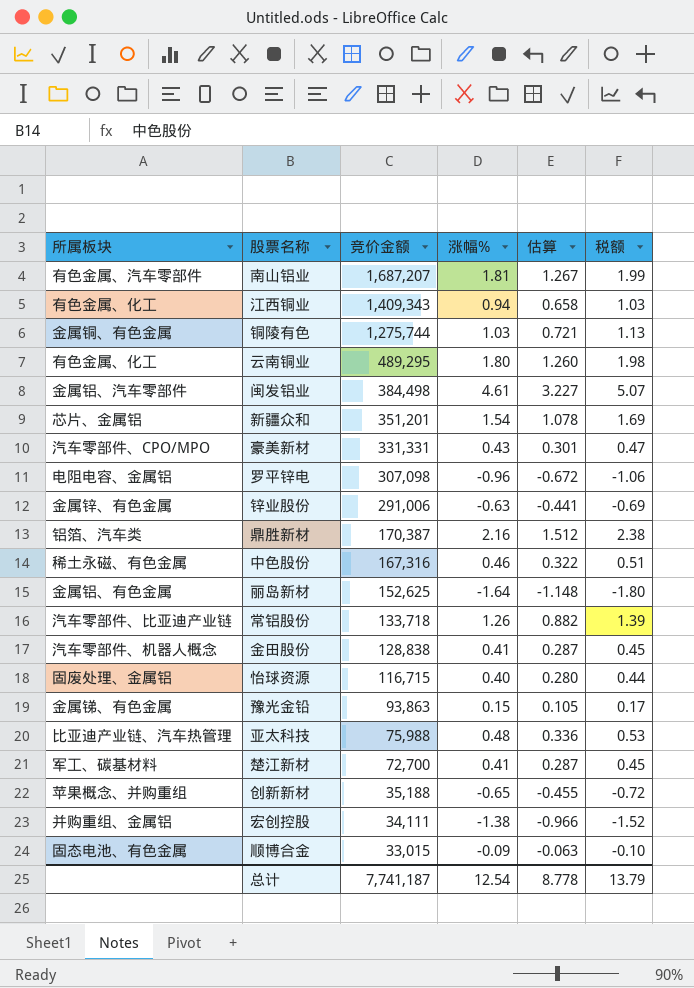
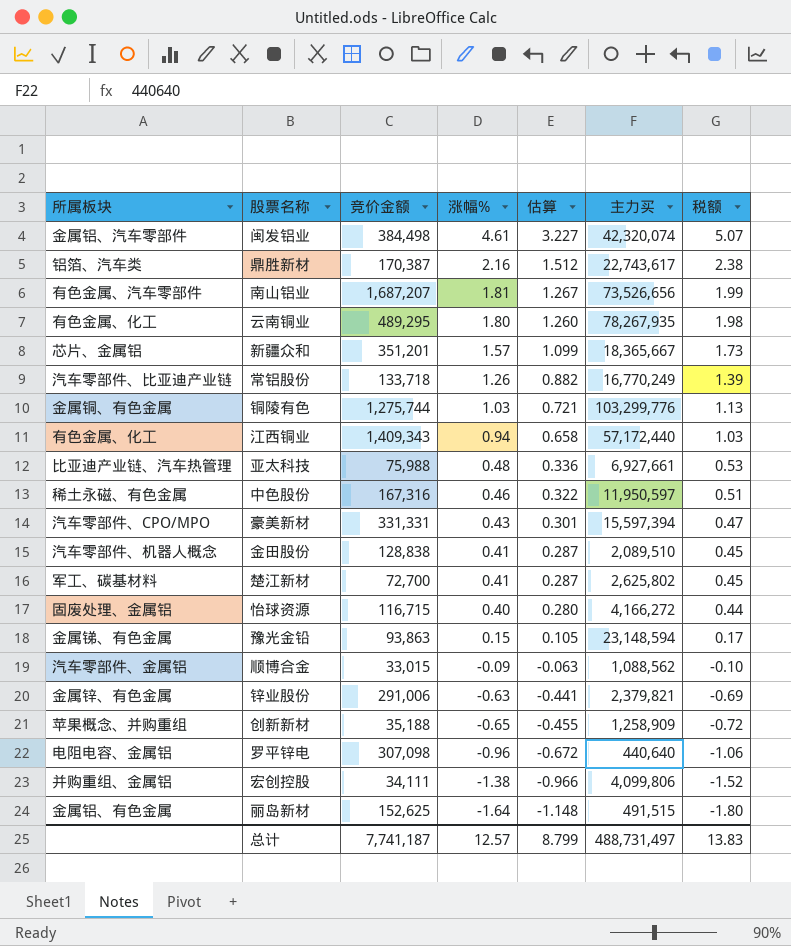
row order: 竞价金额 descending -> 涨幅% descending
column 主力买 | position: none -> 6
新疆众和 | 涨幅%: 1.54 -> 1.57
新疆众和 | 估算: 1.078 -> 1.099
新疆众和 | 税额: 1.69 -> 1.73
顺博合金 | 所属板块: 固态电池、有色金属 -> 汽车零部件、金属铝
总计 | 涨幅%: 12.54 -> 12.57
总计 | 估算: 8.778 -> 8.799
总计 | 税额: 13.79 -> 13.83

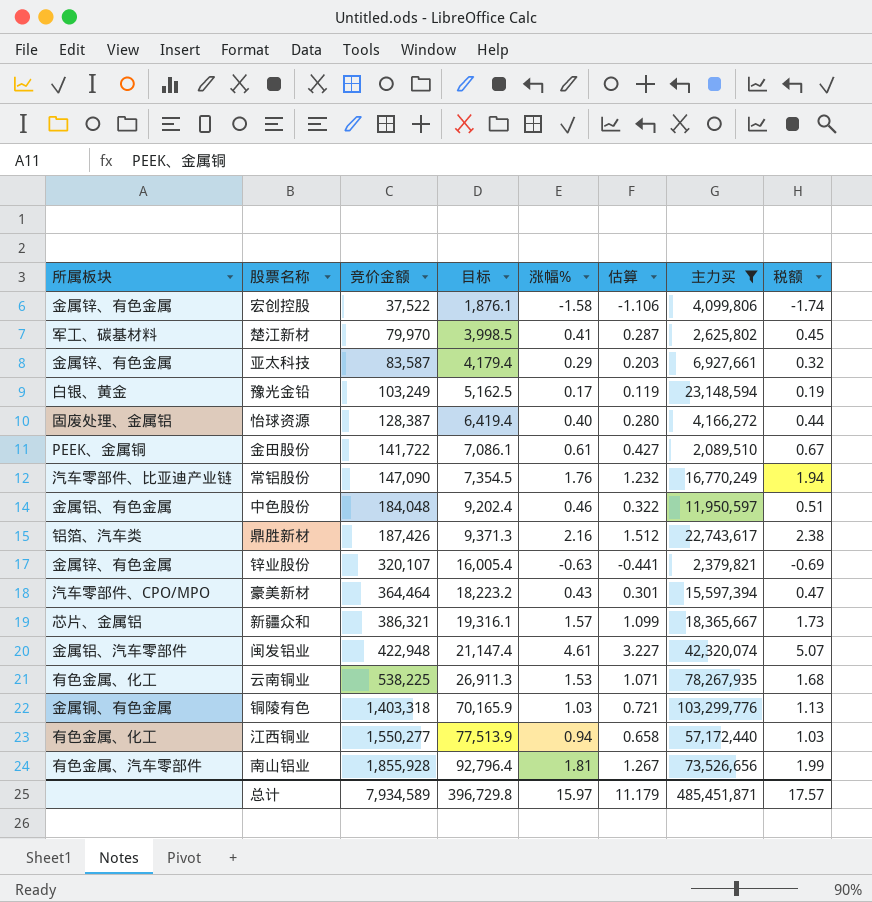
filter: none -> 主力买 >= 2,089,510
row order: 涨幅% descending -> 竞价金额 ascending
column 目标 | formula: none -> [竞价金额] * 0.05
宏创控股 | 所属板块: 并购重组、金属铝 -> 金属锌、有色金属
宏创控股 | 竞价金额: 34,111 -> 37,522
宏创控股 | 涨幅%: -1.38 -> -1.58
宏创控股 | 估算: -0.966 -> -1.106
宏创控股 | 税额: -1.52 -> -1.74
楚江新材 | 竞价金额: 72,700 -> 79,970
亚太科技 | 所属板块: 比亚迪产业链、汽车热管理 -> 金属锌、有色金属
亚太科技 | 竞价金额: 75,988 -> 83,587
亚太科技 | 涨幅%: 0.48 -> 0.29
亚太科技 | 估算: 0.336 -> 0.203
亚太科技 | 税额: 0.53 -> 0.32
豫光金铅 | 所属板块: 金属锑、有色金属 -> 白银、黄金
豫光金铅 | 竞价金额: 93,863 -> 103,249
豫光金铅 | 涨幅%: 0.15 -> 0.17
豫光金铅 | 估算: 0.105 -> 0.119
豫光金铅 | 税额: 0.17 -> 0.19
怡球资源 | 竞价金额: 116,715 -> 128,387
金田股份 | 所属板块: 汽车零部件、机器人概念 -> PEEK、金属铜
金田股份 | 竞价金额: 128,838 -> 141,722
金田股份 | 涨幅%: 0.41 -> 0.61
金田股份 | 估算: 0.287 -> 0.427
金田股份 | 税额: 0.45 -> 0.67
常铝股份 | 竞价金额: 133,718 -> 147,090
常铝股份 | 涨幅%: 1.26 -> 1.76
常铝股份 | 估算: 0.882 -> 1.232
常铝股份 | 税额: 1.39 -> 1.94
中色股份 | 所属板块: 稀土永磁、有色金属 -> 金属铝、有色金属
中色股份 | 竞价金额: 167,316 -> 184,048
鼎胜新材 | 竞价金额: 170,387 -> 187,426
锌业股份 | 竞价金额: 291,006 -> 320,107
豪美新材 | 竞价金额: 331,331 -> 364,464
新疆众和 | 竞价金额: 351,201 -> 386,321
闽发铝业 | 竞价金额: 384,498 -> 422,948
云南铜业 | 竞价金额: 489,295 -> 538,225
云南铜业 | 涨幅%: 1.80 -> 1.53
云南铜业 | 估算: 1.260 -> 1.071
云南铜业 | 税额: 1.98 -> 1.68
铜陵有色 | 竞价金额: 1,275,744 -> 1,403,318
江西铜业 | 竞价金额: 1,409,343 -> 1,550,277
南山铝业 | 竞价金额: 1,687,207 -> 1,855,928
总计 | 竞价金额: 7,741,187 -> 7,934,589
总计 | 涨幅%: 12.57 -> 15.97
总计 | 估算: 8.799 -> 11.179
总计 | 主力买: 488,731,497 -> 485,451,871
总计 | 税额: 13.83 -> 17.57

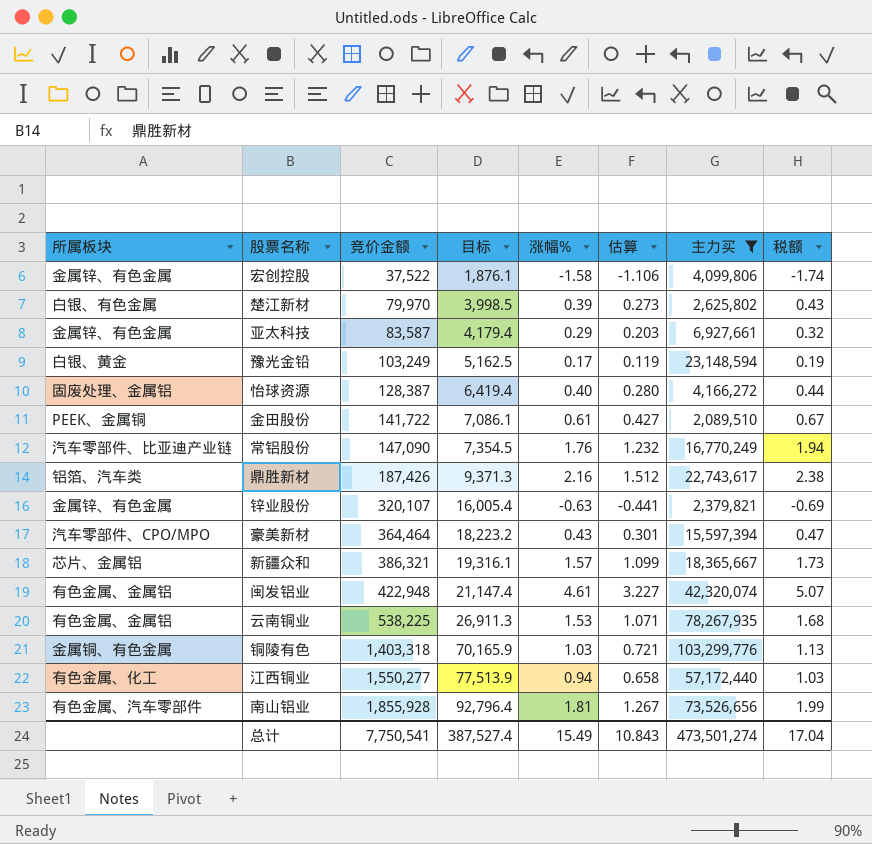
row 中色股份: 金属铝、有色金属 | 184,048 | 9,202.4 | 0.46 | 0.322 | 11,950,597 | 0.51 -> none
楚江新材 | 所属板块: 军工、碳基材料 -> 白银、有色金属
楚江新材 | 涨幅%: 0.41 -> 0.39
楚江新材 | 估算: 0.287 -> 0.273
楚江新材 | 税额: 0.45 -> 0.43
闽发铝业 | 所属板块: 金属铝、汽车零部件 -> 有色金属、金属铝
云南铜业 | 所属板块: 有色金属、化工 -> 有色金属、金属铝
总计 | 竞价金额: 7,934,589 -> 7,750,541
总计 | 目标: 396,729.8 -> 387,527.4
总计 | 涨幅%: 15.97 -> 15.49
总计 | 估算: 11.179 -> 10.843
总计 | 主力买: 485,451,871 -> 473,501,274
总计 | 税额: 17.57 -> 17.04

